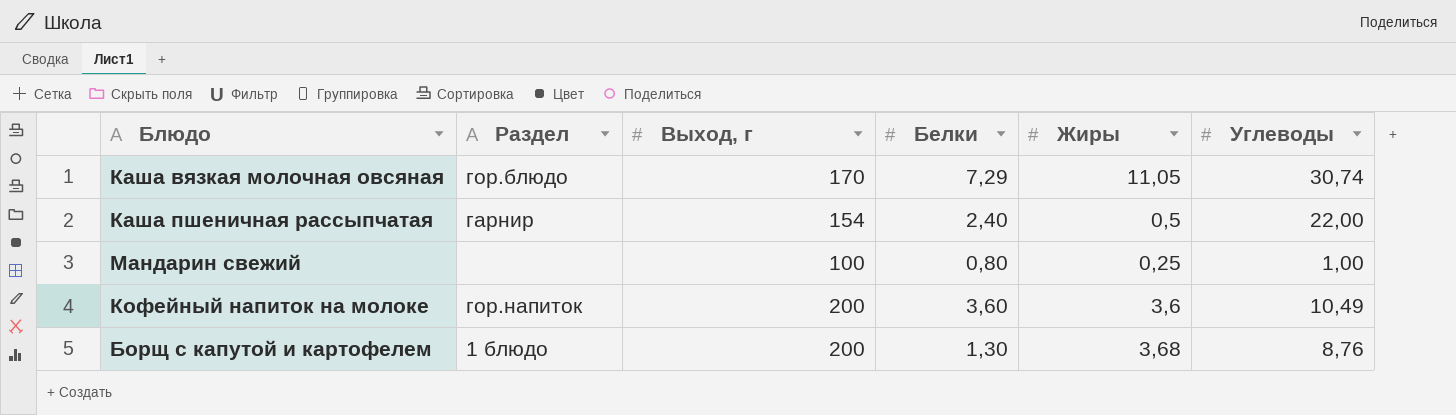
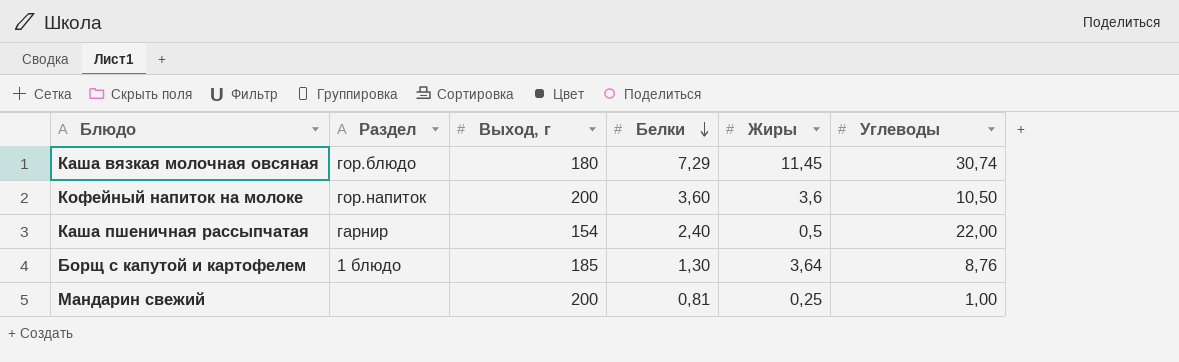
row order: none -> Белки descending
Каша вязкая молочная овсяная | Выход, г: 170 -> 180
Каша вязкая молочная овсяная | Жиры: 11,05 -> 11,45
Кофейный напиток на молоке | Углеводы: 10,49 -> 10,50
Борщ с капутой и картофелем | Выход, г: 200 -> 185
Борщ с капутой и картофелем | Жиры: 3,68 -> 3,64
Мандарин свежий | Выход, г: 100 -> 200
Мандарин свежий | Белки: 0,80 -> 0,81

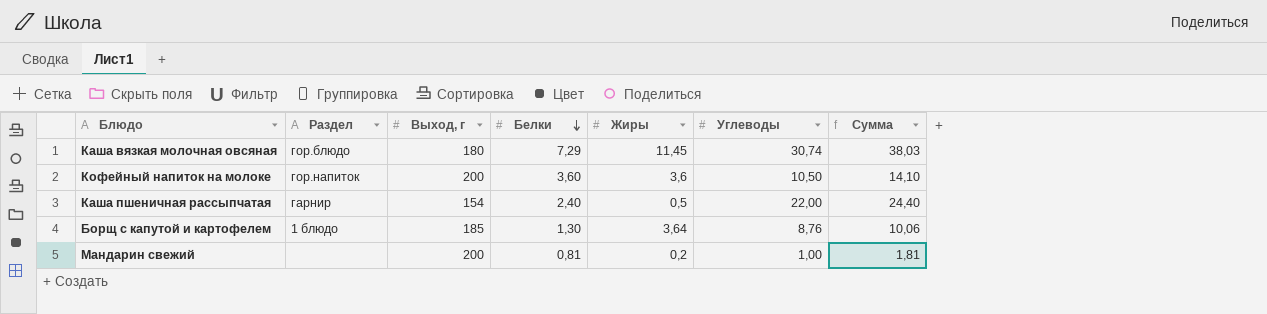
column Сумма | formula: none -> [Белки] + [Углеводы]
Мандарин свежий | Жиры: 0,25 -> 0,2

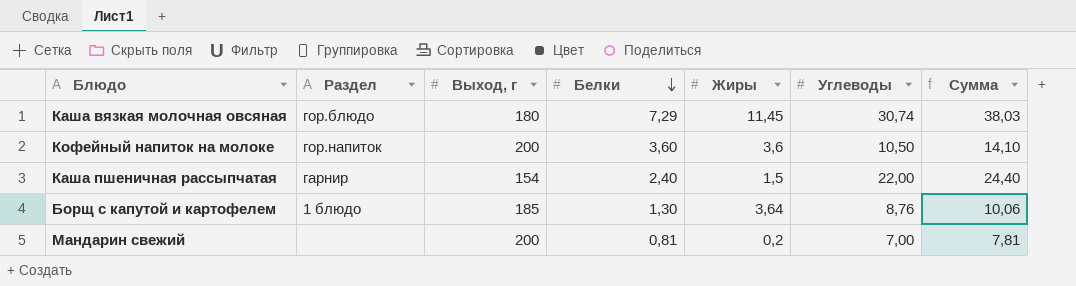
Каша пшеничная рассыпчатая | Жиры: 0,5 -> 1,5
Мандарин свежий | Углеводы: 1,00 -> 7,00
Мандарин свежий | Сумма: 1,81 -> 7,81

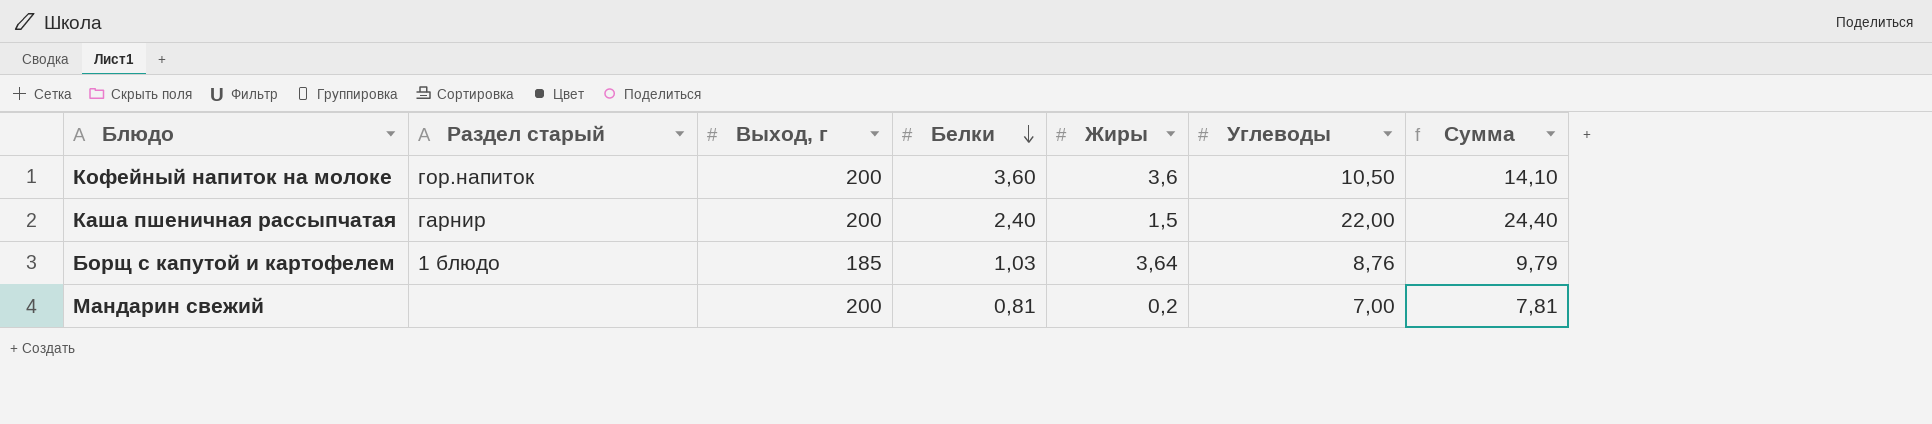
column name: Раздел -> Раздел старый
row Каша вязкая молочная овсяная: гор.блюдо | 180 | 7,29 | 11,45 | 30,74 | 38,03 -> none
Каша пшеничная рассыпчатая | Выход, г: 154 -> 200
Борщ с капутой и картофелем | Белки: 1,30 -> 1,03
Борщ с капутой и картофелем | Сумма: 10,06 -> 9,79

